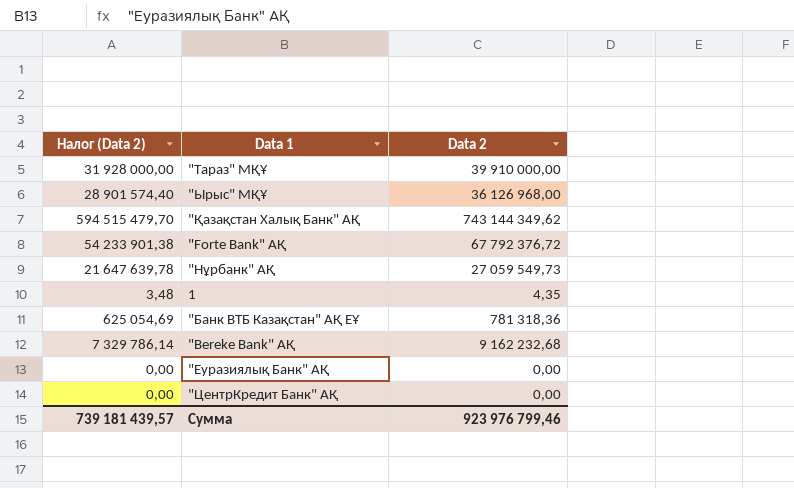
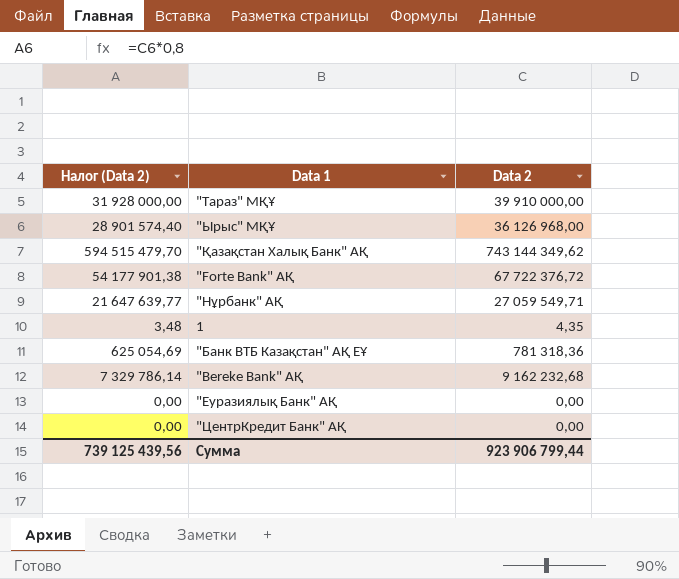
"Forte Bank" АҚ | Налог (Data 2): 54 233 901,38 -> 54 177 901,38
"Forte Bank" АҚ | Data 2: 67 792 376,72 -> 67 722 376,72
"Нұрбанк" АҚ | Налог (Data 2): 21 647 639,78 -> 21 647 639,77
"Нұрбанк" АҚ | Data 2: 27 059 549,73 -> 27 059 549,71
Сумма | Налог (Data 2): 739 181 439,57 -> 739 125 439,56
Сумма | Data 2: 923 976 799,46 -> 923 906 799,44

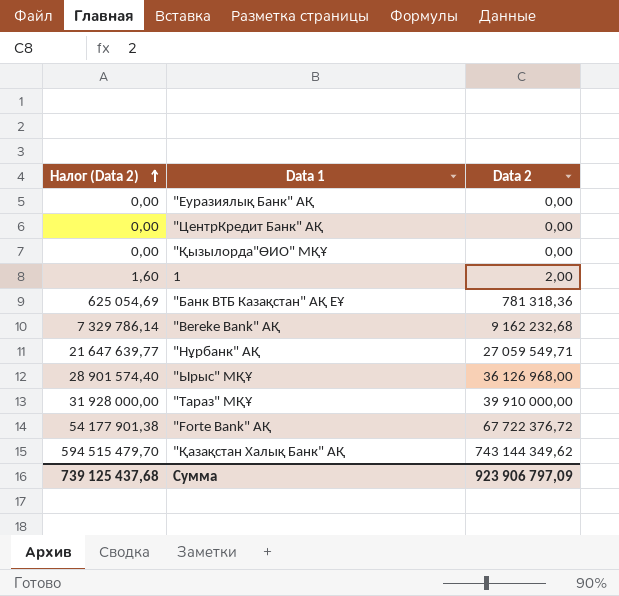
row order: none -> Налог (Data 2) ascending
row "Қызылорда"ӨИО" МҚҰ: none -> 0,00 | 0,00
1 | Налог (Data 2): 3,48 -> 1,60
1 | Data 2: 4,35 -> 2,00
Сумма | Налог (Data 2): 739 125 439,56 -> 739 125 437,68
Сумма | Data 2: 923 906 799,44 -> 923 906 797,09

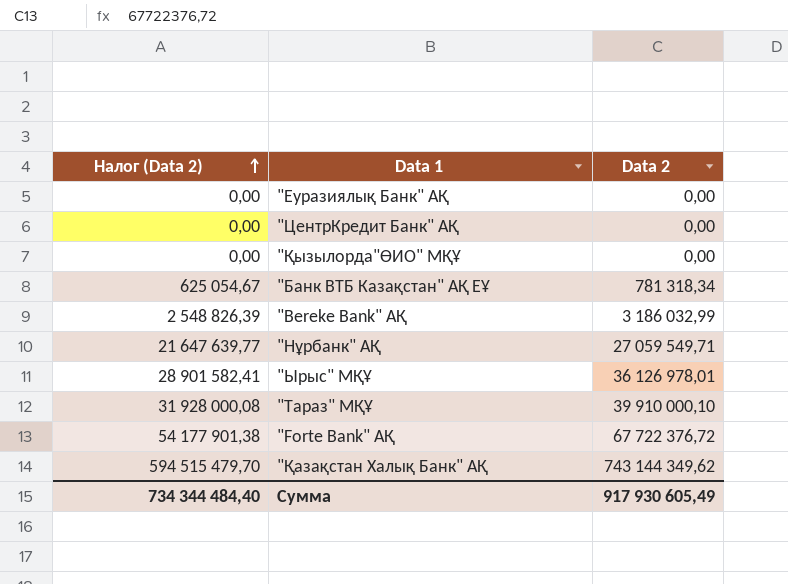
row 1: 1,60 | 2,00 -> none
"Банк ВТБ Казақстан" АҚ ЕҰ | Налог (Data 2): 625 054,69 -> 625 054,67
"Банк ВТБ Казақстан" АҚ ЕҰ | Data 2: 781 318,36 -> 781 318,34
"Bereke Bank" АҚ | Налог (Data 2): 7 329 786,14 -> 2 548 826,39
"Bereke Bank" АҚ | Data 2: 9 162 232,68 -> 3 186 032,99
"Ырыс" МҚҰ | Налог (Data 2): 28 901 574,40 -> 28 901 582,41
"Ырыс" МҚҰ | Data 2: 36 126 968,00 -> 36 126 978,01
"Тараз" МҚҰ | Налог (Data 2): 31 928 000,00 -> 31 928 000,08
"Тараз" МҚҰ | Data 2: 39 910 000,00 -> 39 910 000,10
Сумма | Налог (Data 2): 739 125 437,68 -> 734 344 484,40
Сумма | Data 2: 923 906 797,09 -> 917 930 605,49

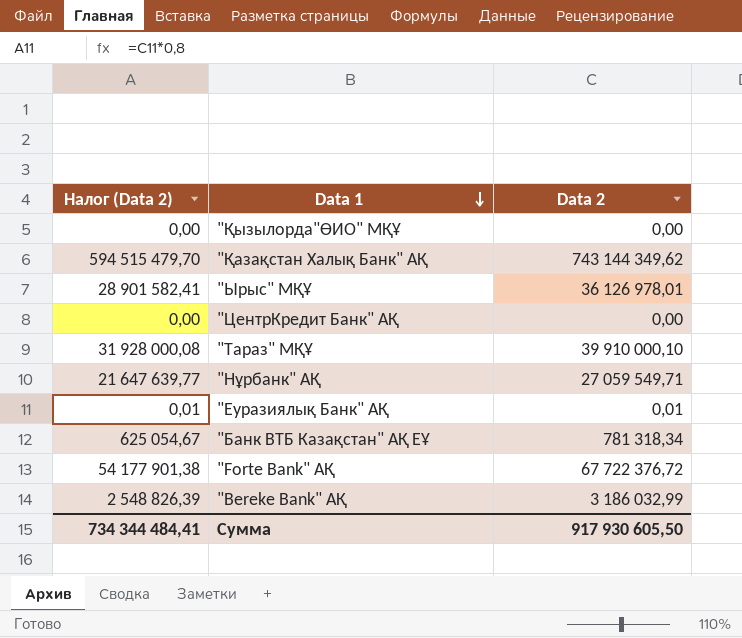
row order: Налог (Data 2) ascending -> Data 1 descending
"Еуразиялық Банк" АҚ | Налог (Data 2): 0,00 -> 0,01
"Еуразиялық Банк" АҚ | Data 2: 0,00 -> 0,01
Сумма | Налог (Data 2): 734 344 484,40 -> 734 344 484,41
Сумма | Data 2: 917 930 605,49 -> 917 930 605,50

